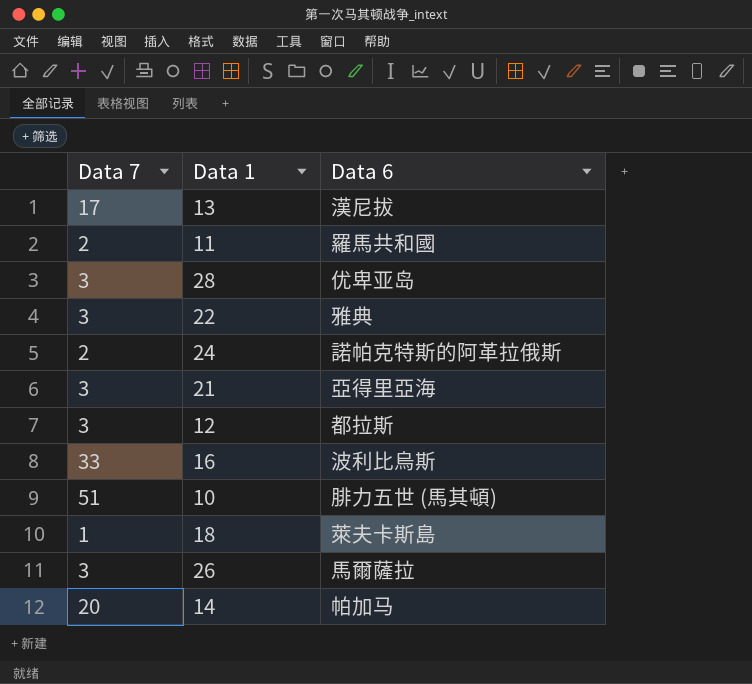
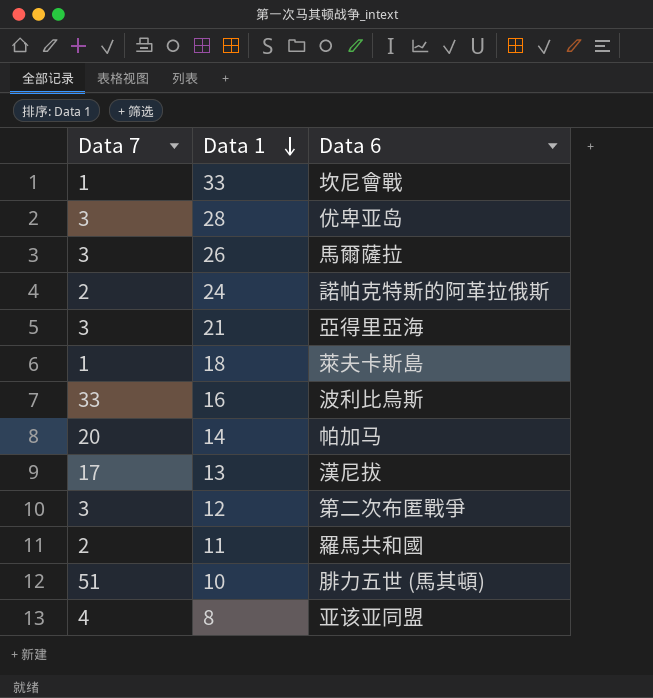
row order: none -> Data 1 descending
row 22: 3 | 雅典 -> none
row 33: none -> 1 | 坎尼會戰
12 | Data 6: 都拉斯 -> 第二次布匿戰爭
row 8: none -> 4 | 亚该亚同盟

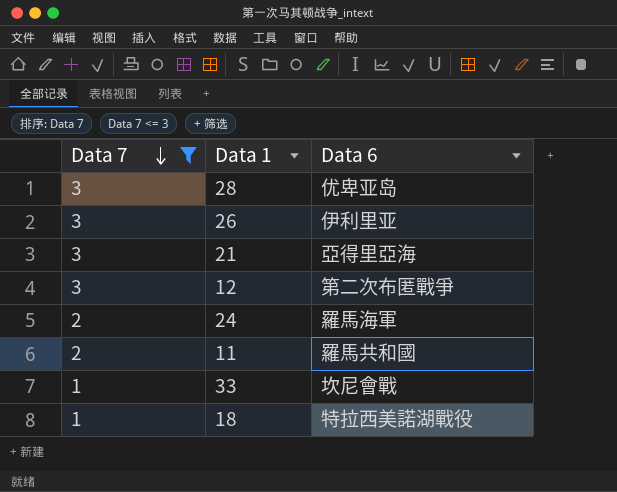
filter: none -> Data 7 <= 3
row order: Data 1 descending -> Data 7 descending
26 | Data 6: 馬爾薩拉 -> 伊利里亚
24 | Data 6: 諾帕克特斯的阿革拉俄斯 -> 羅馬海軍
18 | Data 6: 萊夫卡斯島 -> 特拉西美諾湖戰役

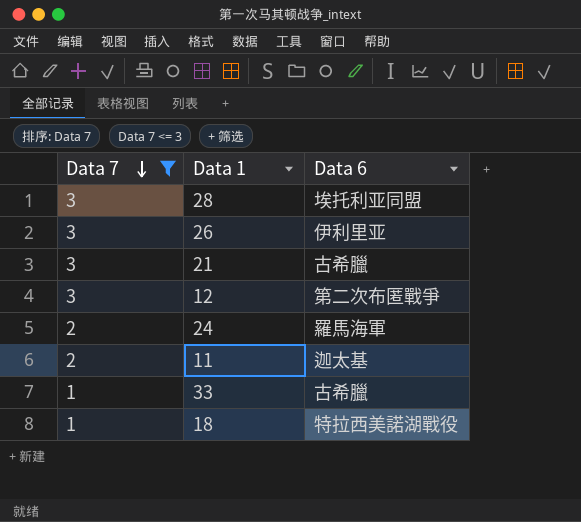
28 | Data 6: 优卑亚岛 -> 埃托利亚同盟
21 | Data 6: 亞得里亞海 -> 古希臘
11 | Data 6: 羅馬共和國 -> 迦太基
33 | Data 6: 坎尼會戰 -> 古希臘

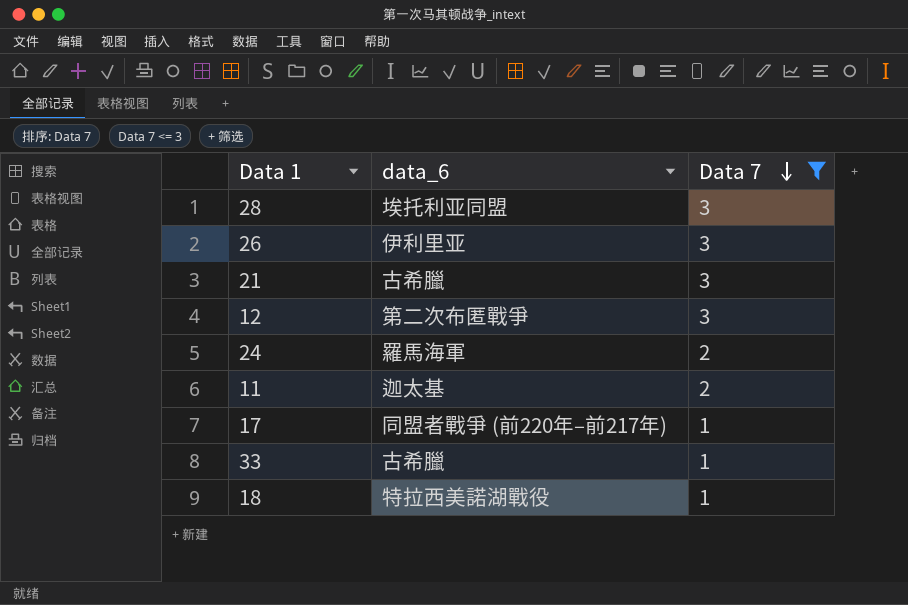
column name: Data 6 -> data_6
column Data 7 | position: 1 -> 3
row 17: none -> 同盟者戰爭 (前220年–前217年) | 1

